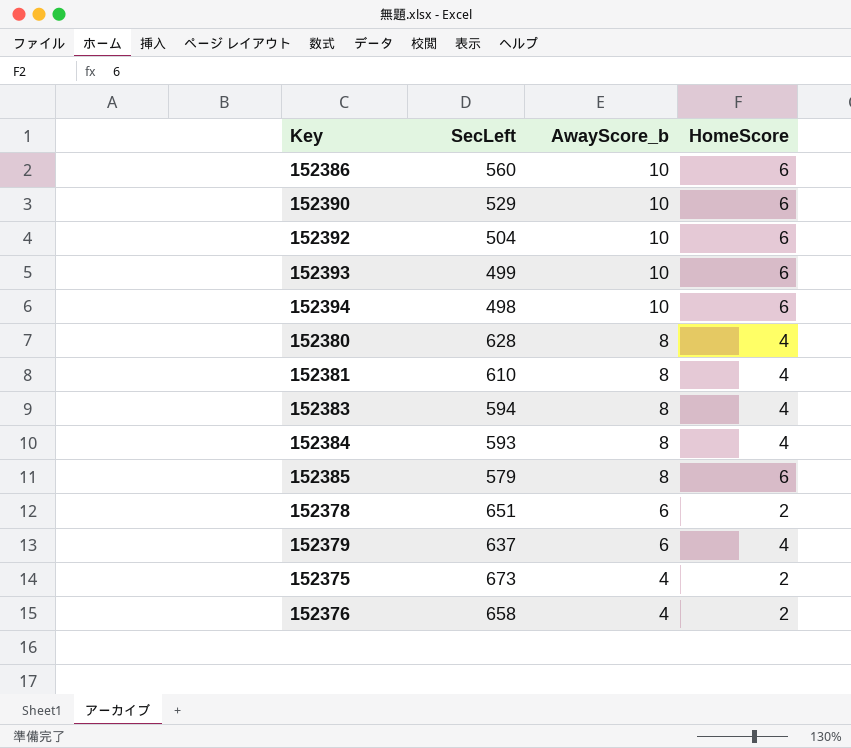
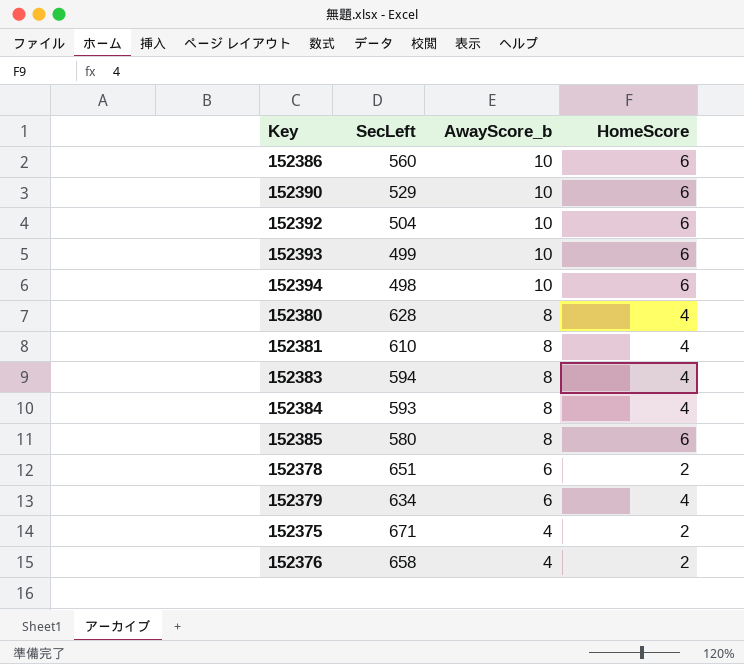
152385 | SecLeft: 579 -> 580
152379 | SecLeft: 637 -> 634
152375 | SecLeft: 673 -> 671

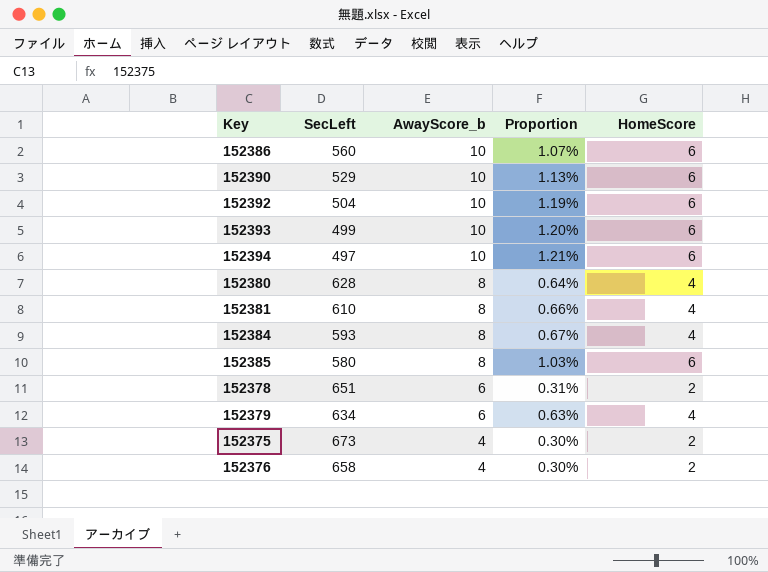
column Proportion | formula: none -> [HomeScore] / [SecLeft]
row 152383: 594 | 8 | 4 -> none
152394 | SecLeft: 498 -> 497
152375 | SecLeft: 671 -> 673

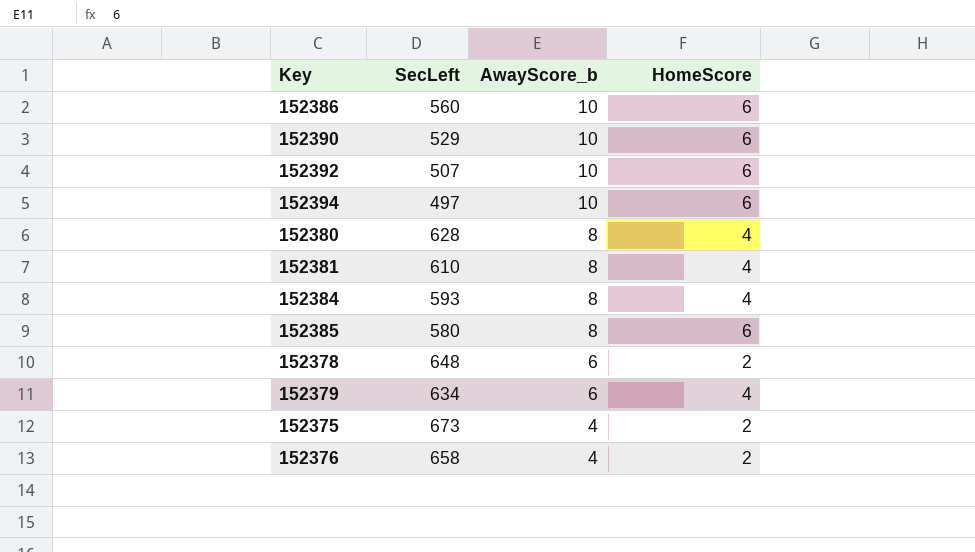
column Proportion | formula: [HomeScore] / [SecLeft] -> none
row 152393: 499 | 10 | 1.20% | 6 -> none
152392 | SecLeft: 504 -> 507
152378 | SecLeft: 651 -> 648

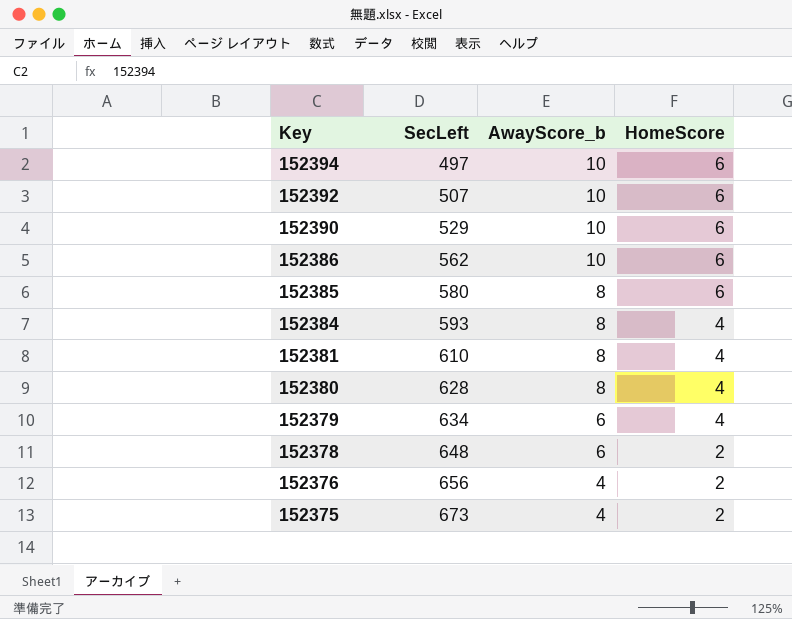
row order: AwayScore_b descending -> Key descending
152386 | SecLeft: 560 -> 562
152376 | SecLeft: 658 -> 656

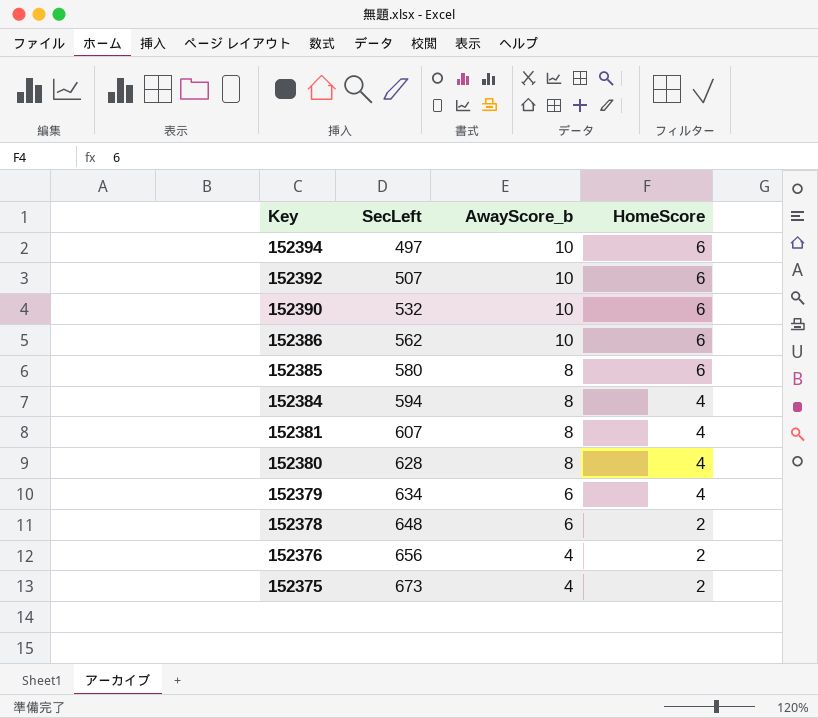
152390 | SecLeft: 529 -> 532
152384 | SecLeft: 593 -> 594
152381 | SecLeft: 610 -> 607

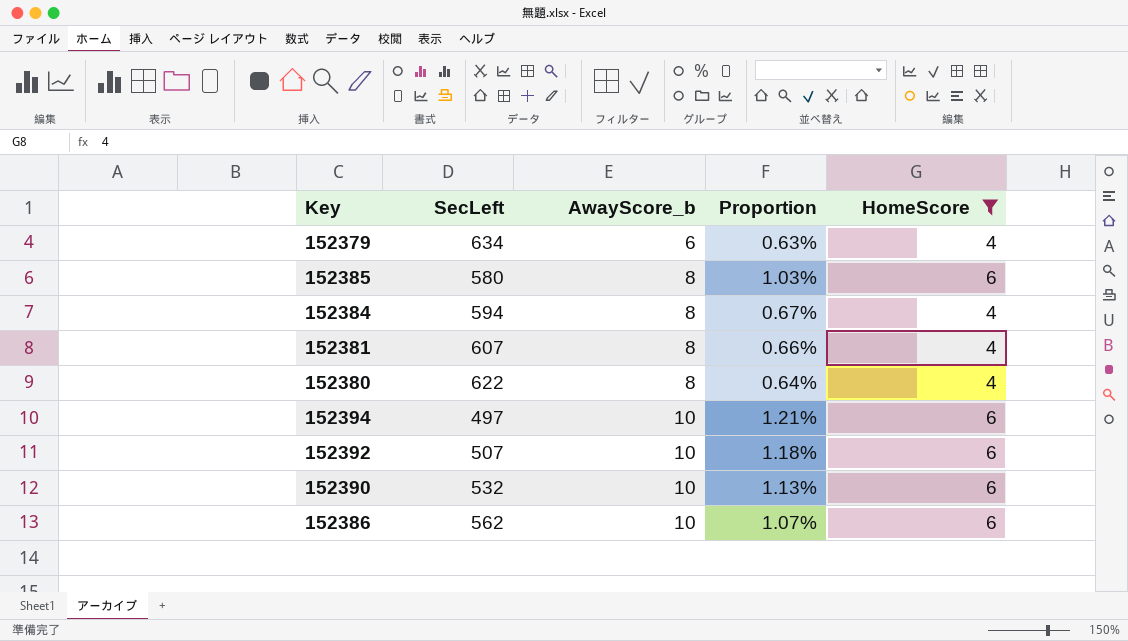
filter: none -> HomeScore != 2
row order: Key descending -> AwayScore_b ascending
column Proportion | formula: none -> [HomeScore] / [SecLeft]
152380 | SecLeft: 628 -> 622

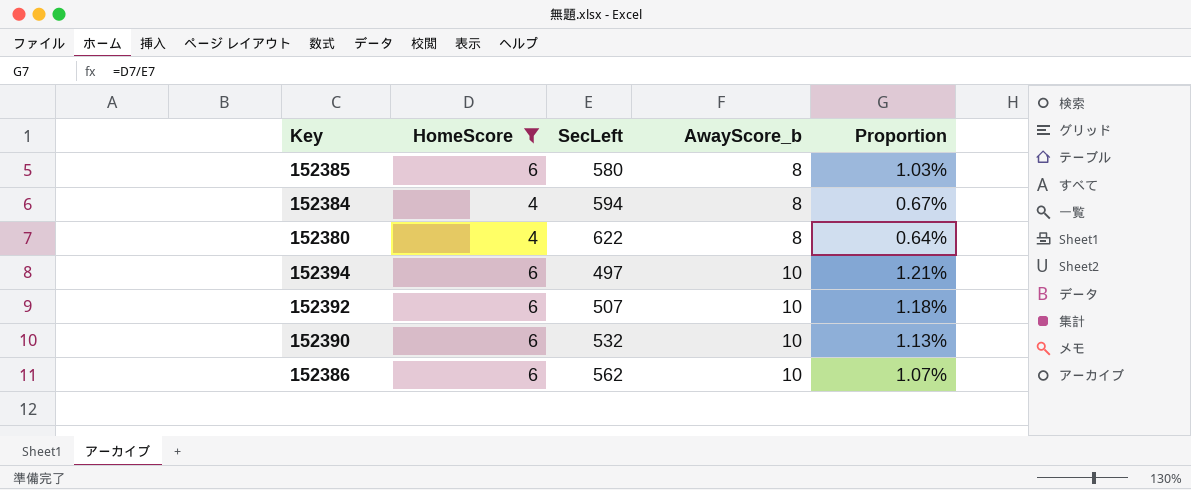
column HomeScore | position: 5 -> 2
row 152379: 634 | 6 | 0.63% | 4 -> none
row 152381: 607 | 8 | 0.66% | 4 -> none

